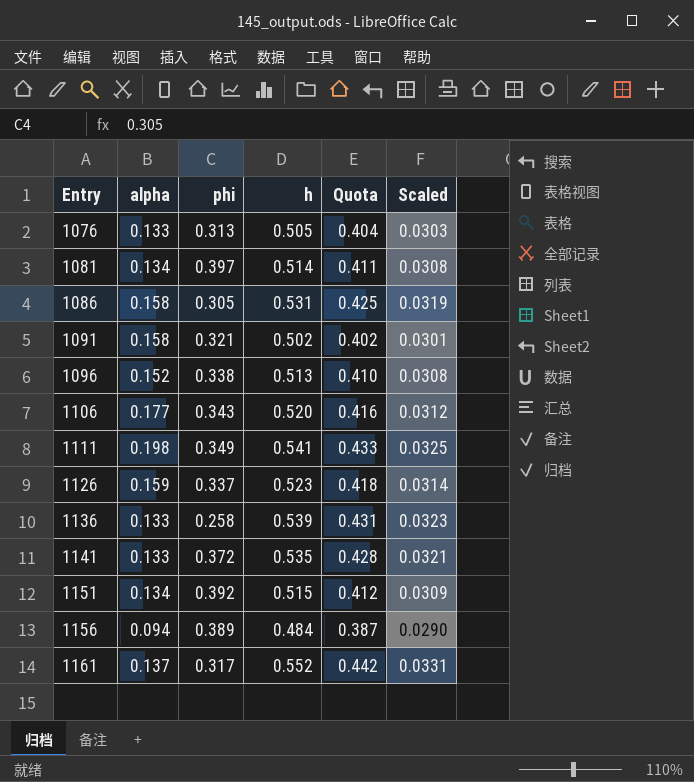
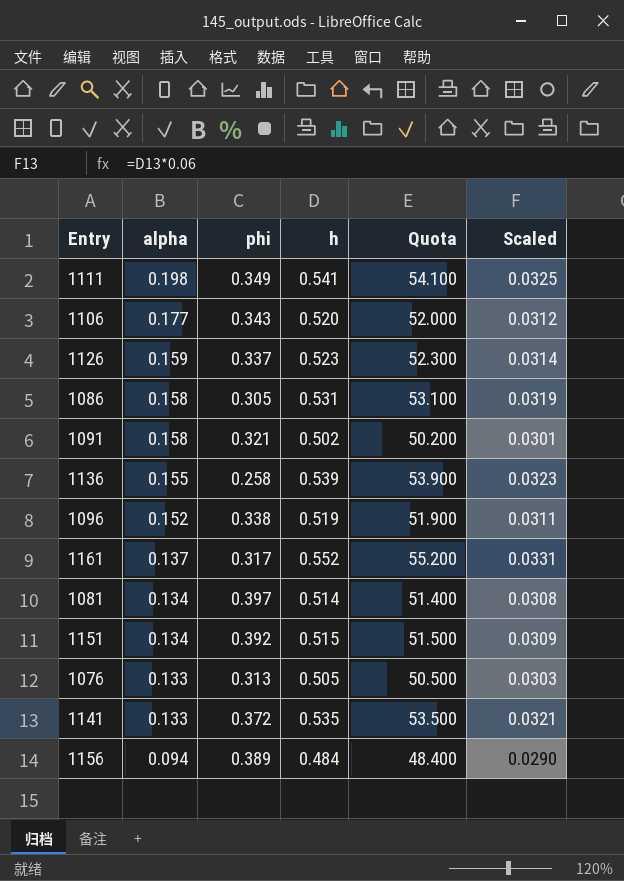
row order: Entry ascending -> alpha descending
column Quota | formula: [h] * 0.8 -> [h] * 100
1136 | alpha: 0.133 -> 0.155
1096 | h: 0.513 -> 0.519
1096 | Scaled: 0.0308 -> 0.0311

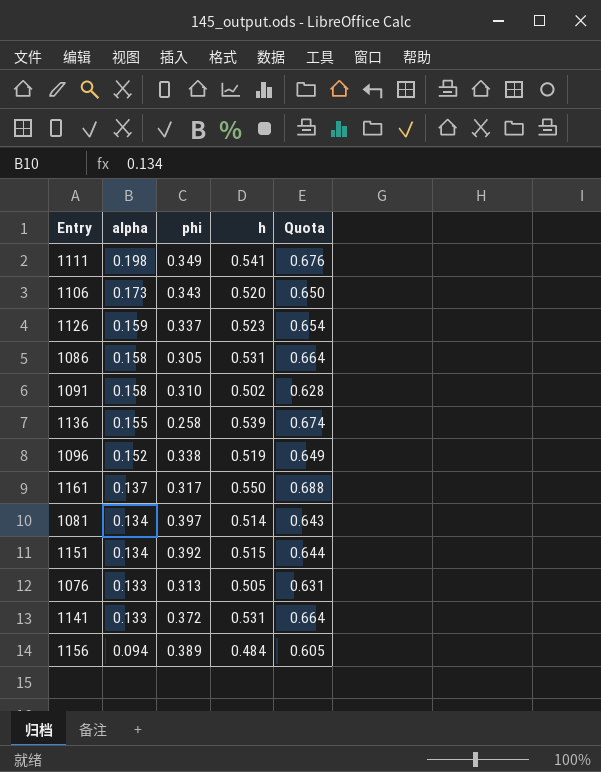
column Scaled | formula: [h] * 0.06 -> none
column Quota | formula: [h] * 100 -> [h] * 1.25
1106 | alpha: 0.177 -> 0.173
1091 | phi: 0.321 -> 0.310
1161 | h: 0.552 -> 0.550
1141 | h: 0.535 -> 0.531

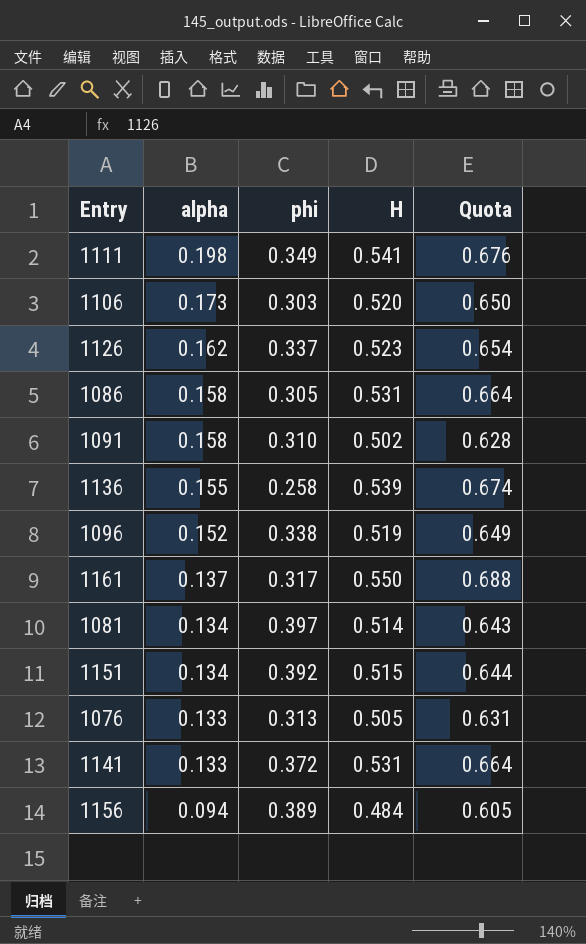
column name: h -> H
1106 | phi: 0.343 -> 0.303
1126 | alpha: 0.159 -> 0.162

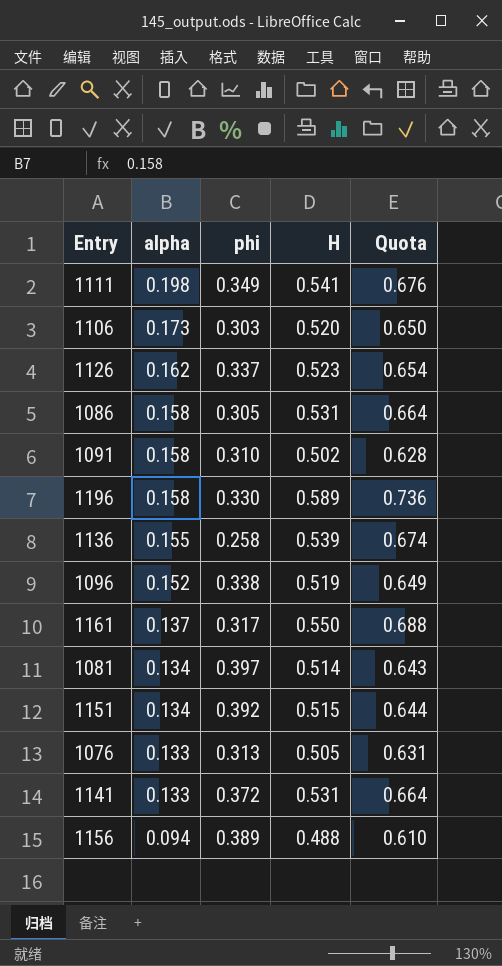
row 1196: none -> 0.158 | 0.330 | 0.589 | 0.736
1156 | H: 0.484 -> 0.488
1156 | Quota: 0.605 -> 0.610

